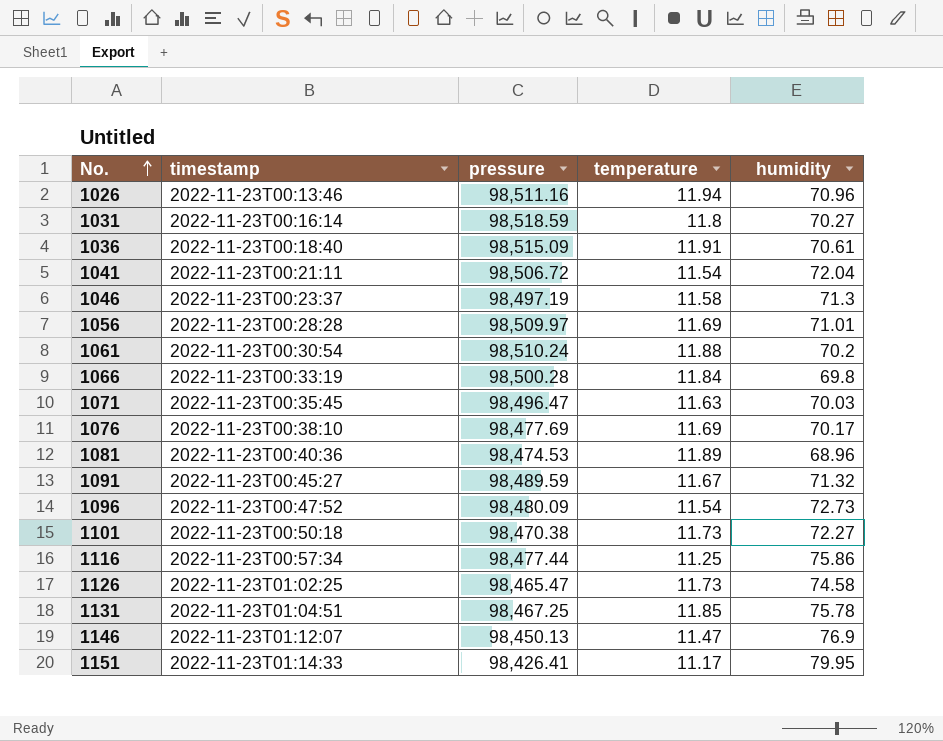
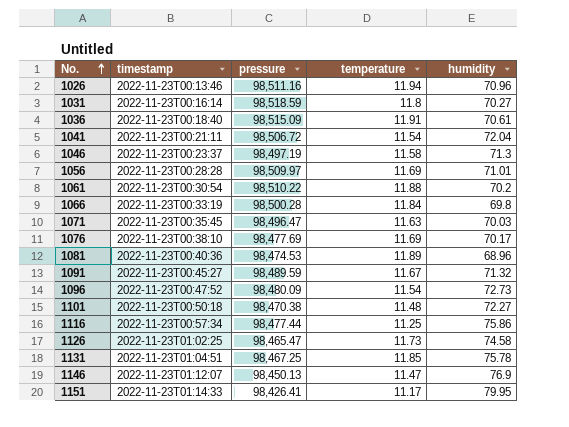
1061 | pressure: 98,510.24 -> 98,510.22
1101 | temperature: 11.73 -> 11.48

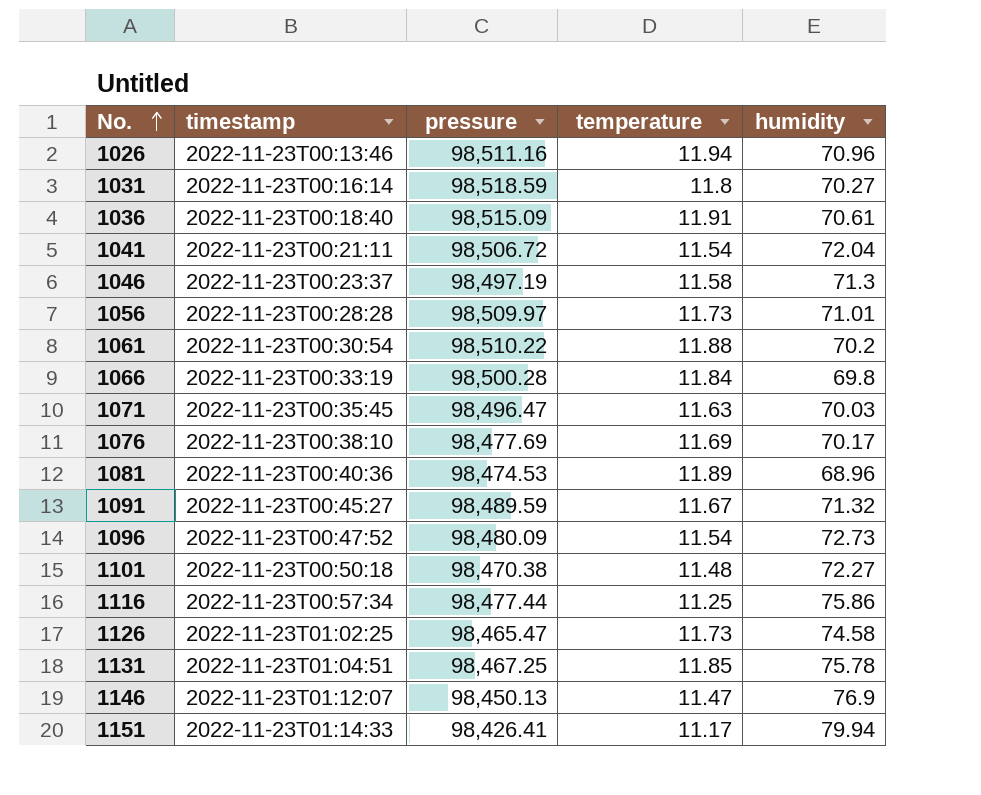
1056 | temperature: 11.69 -> 11.73
1151 | humidity: 79.95 -> 79.94

